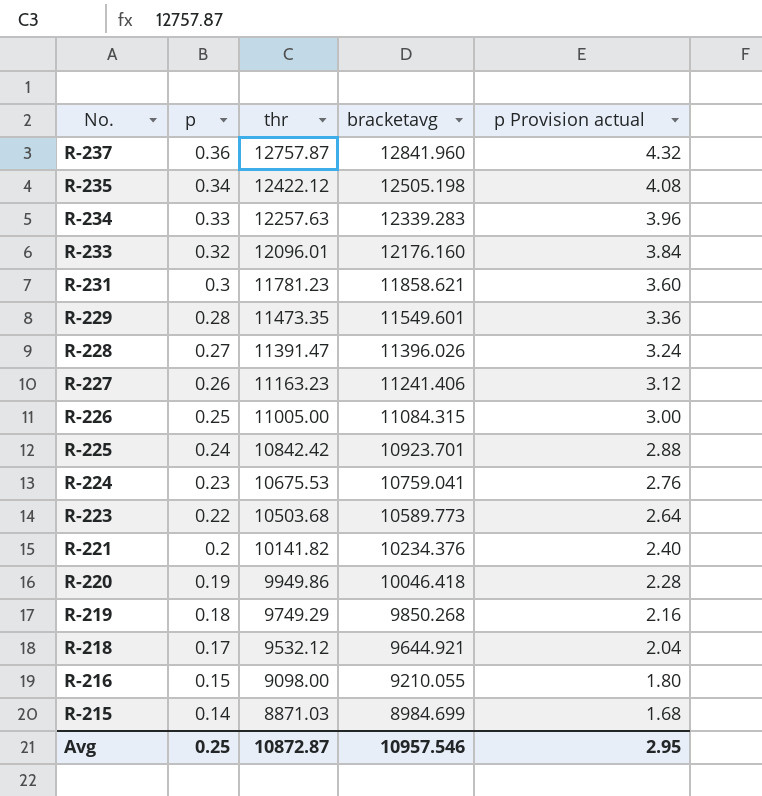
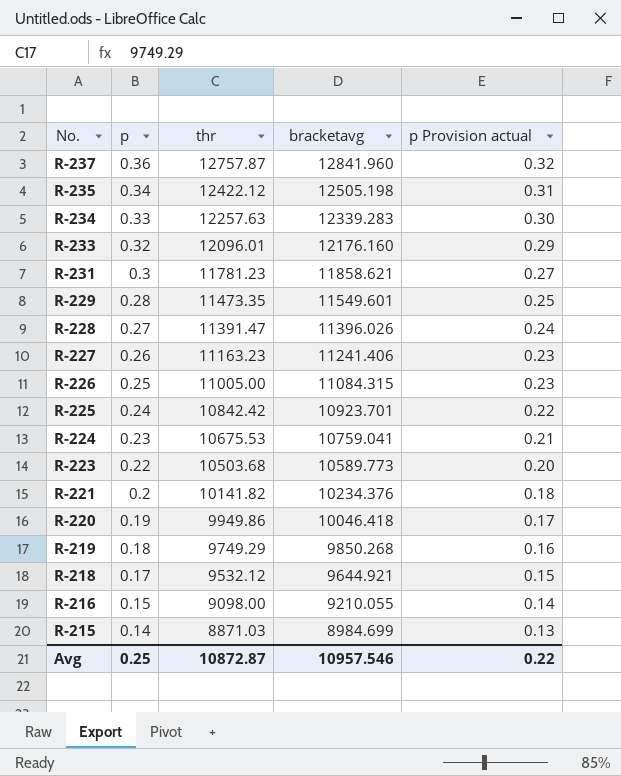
column p Provision actual | formula: [p] * 12 -> [p] * 0.9
Avg | p Provision actual: 2.95 -> 0.22

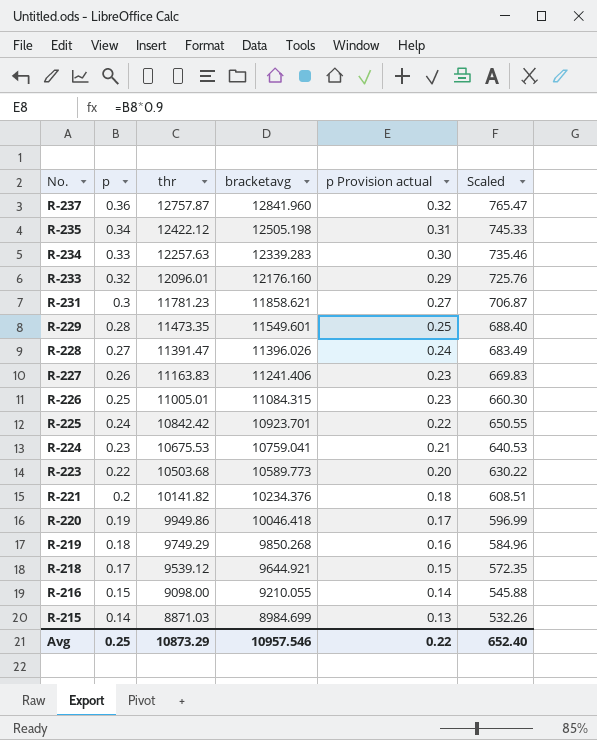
column Scaled | formula: none -> [thr] * 0.06
R-227 | thr: 11163.23 -> 11163.83
R-226 | thr: 11005.00 -> 11005.01
R-218 | thr: 9532.12 -> 9539.12
Avg | thr: 10872.87 -> 10873.29

